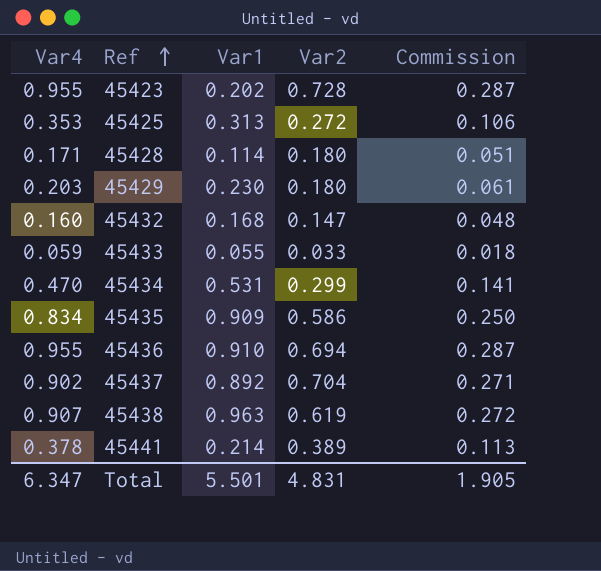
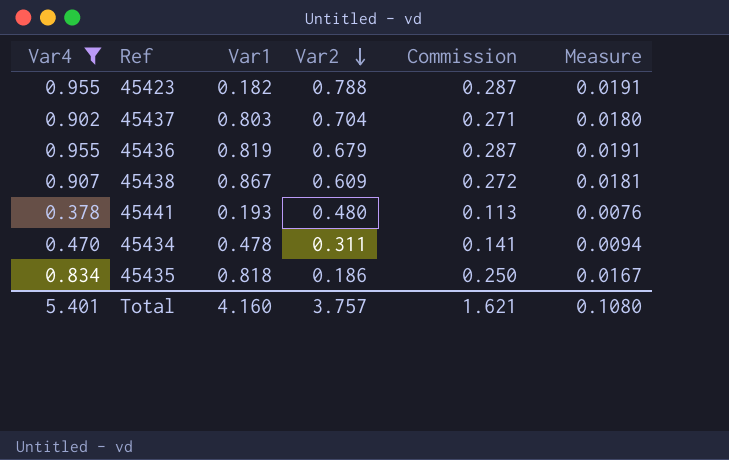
filter: none -> Var4 >= 0.378
row order: Ref ascending -> Var2 descending
column Measure | formula: none -> [Var4] * 0.02
45423 | Var1: 0.202 -> 0.182
45423 | Var2: 0.728 -> 0.788
45437 | Var1: 0.892 -> 0.803
45436 | Var1: 0.910 -> 0.819
45436 | Var2: 0.694 -> 0.679
45438 | Var1: 0.963 -> 0.867
45438 | Var2: 0.619 -> 0.609
45441 | Var1: 0.214 -> 0.193
45441 | Var2: 0.389 -> 0.480
45434 | Var1: 0.531 -> 0.478
45434 | Var2: 0.299 -> 0.311
45435 | Var1: 0.909 -> 0.818
45435 | Var2: 0.586 -> 0.186
Total | Var4: 6.347 -> 5.401
Total | Var1: 5.501 -> 4.160
Total | Var2: 4.831 -> 3.757
Total | Commission: 1.905 -> 1.621

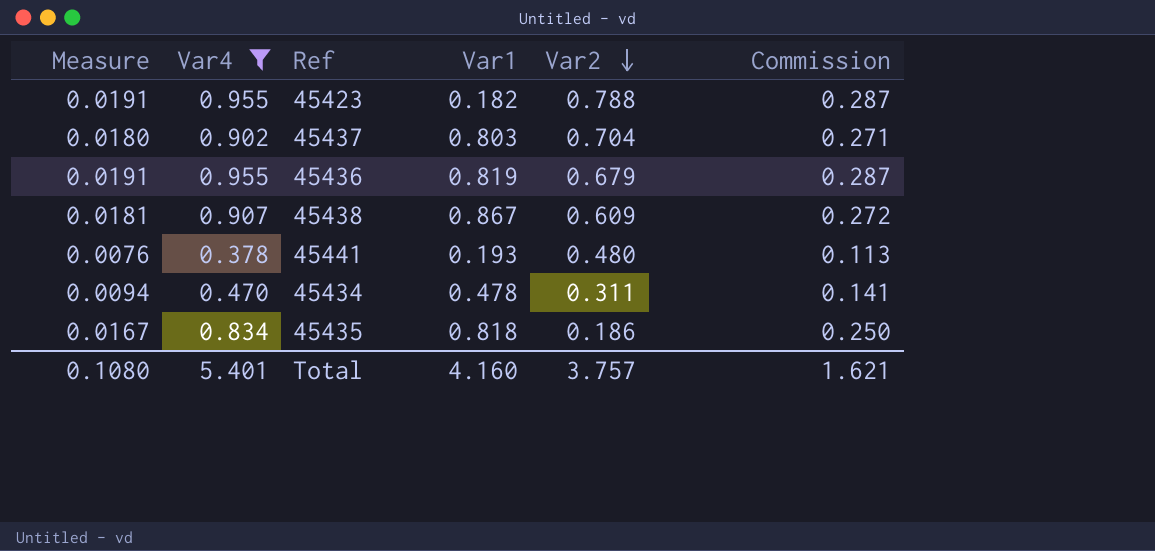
column Measure | position: 6 -> 1

